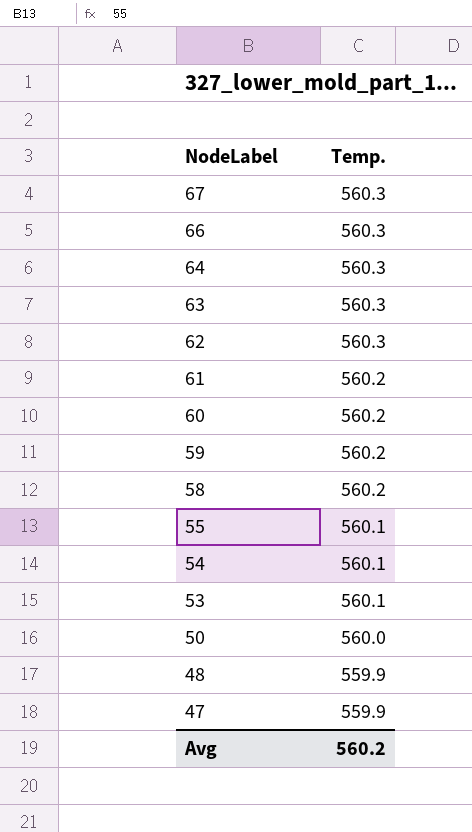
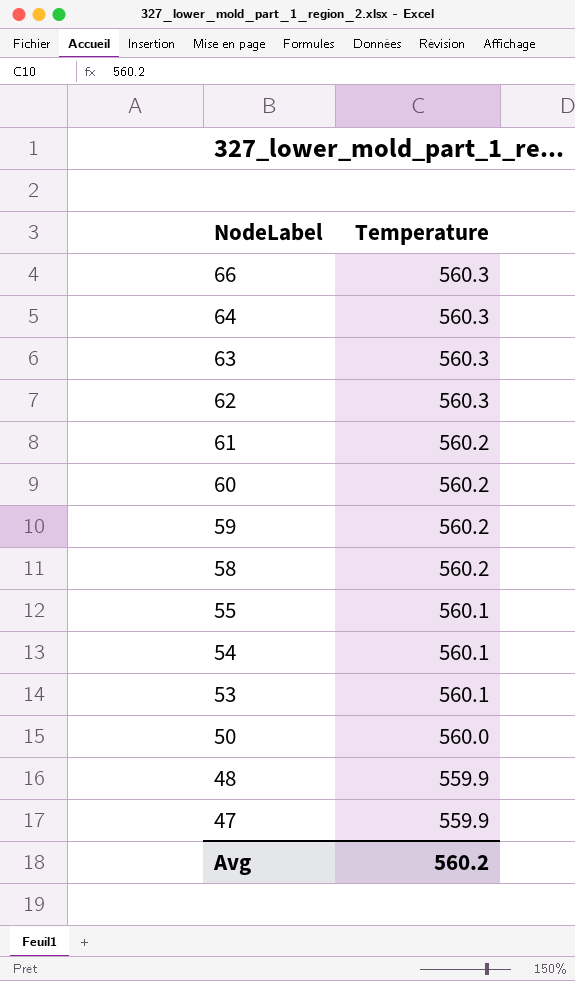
column name: Temp. -> Temperature
row 67: 560.3 -> none

